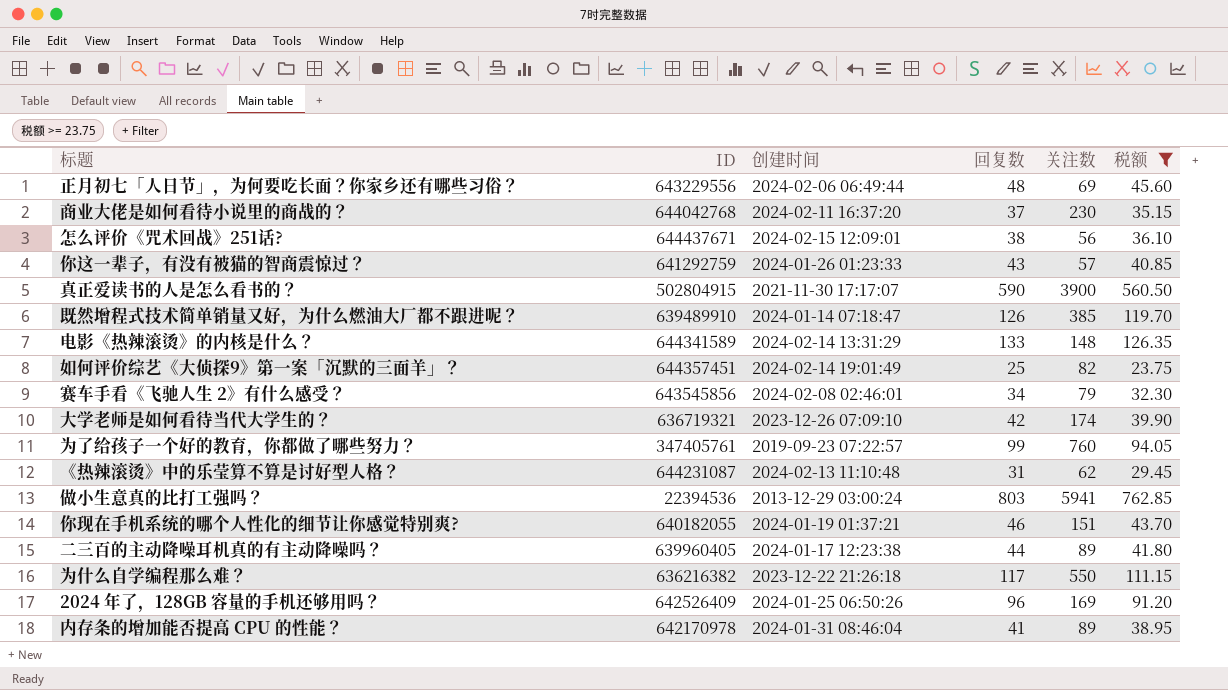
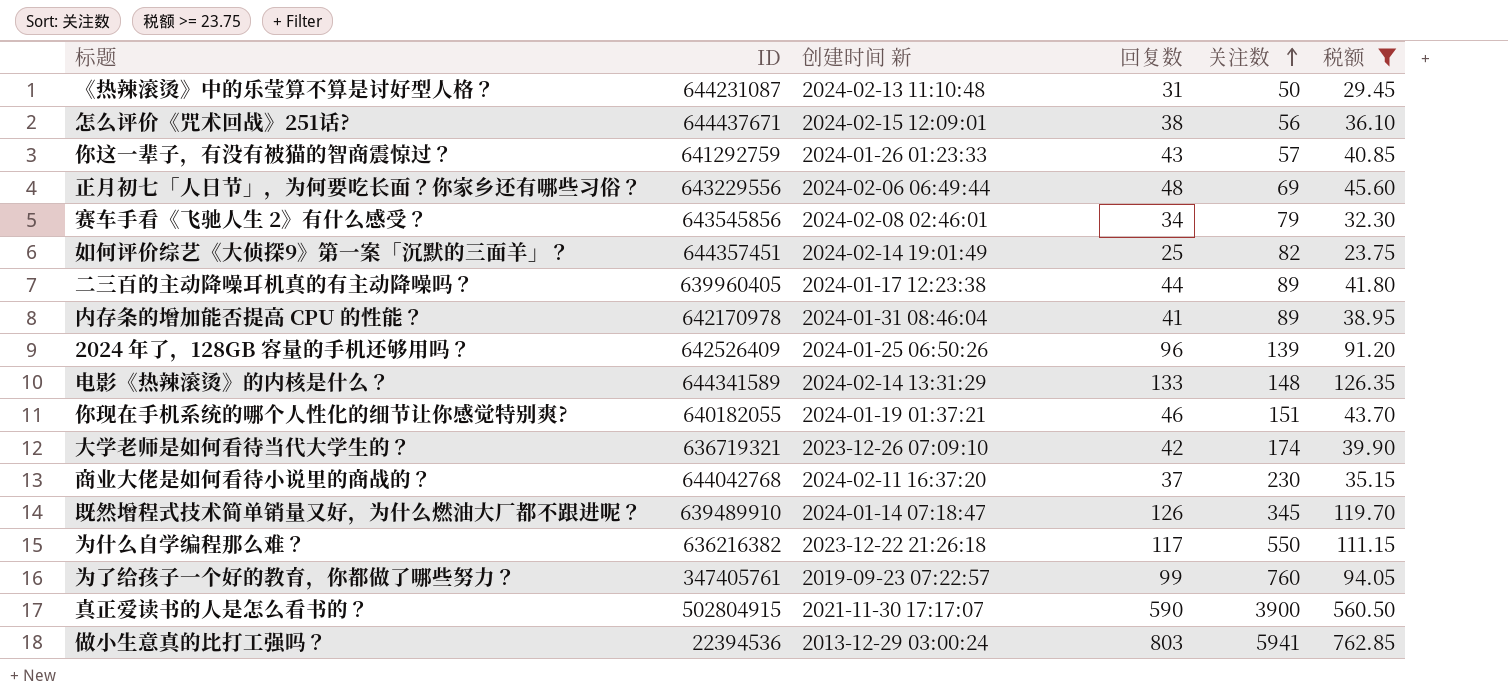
row order: none -> 关注数 ascending
column name: 创建时间 -> 创建时间 新
《热辣滚烫》中的乐莹算不算是讨好型人格？ | 关注数: 62 -> 50
2024 年了，128GB 容量的手机还够用吗？ | 关注数: 169 -> 139
既然增程式技术简单销量又好，为什么燃油大厂都不跟进呢？ | 关注数: 385 -> 345

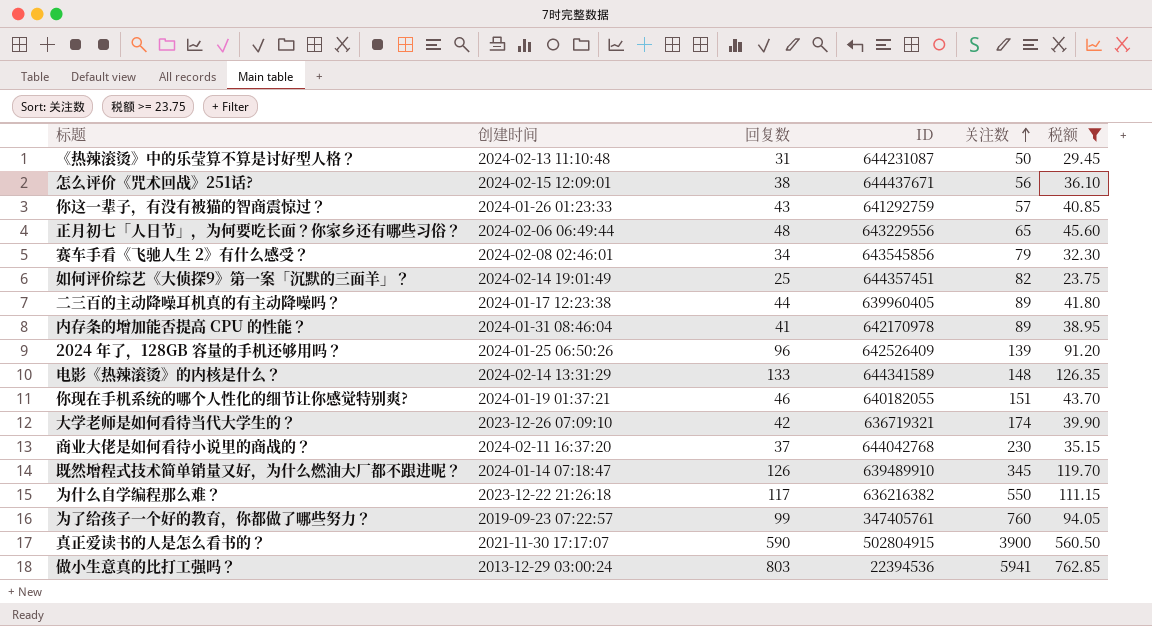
column name: 创建时间 新 -> 创建时间
column ID | position: 2 -> 4
正月初七「人日节」，为何要吃长面？你家乡还有哪些习俗？ | 关注数: 69 -> 65

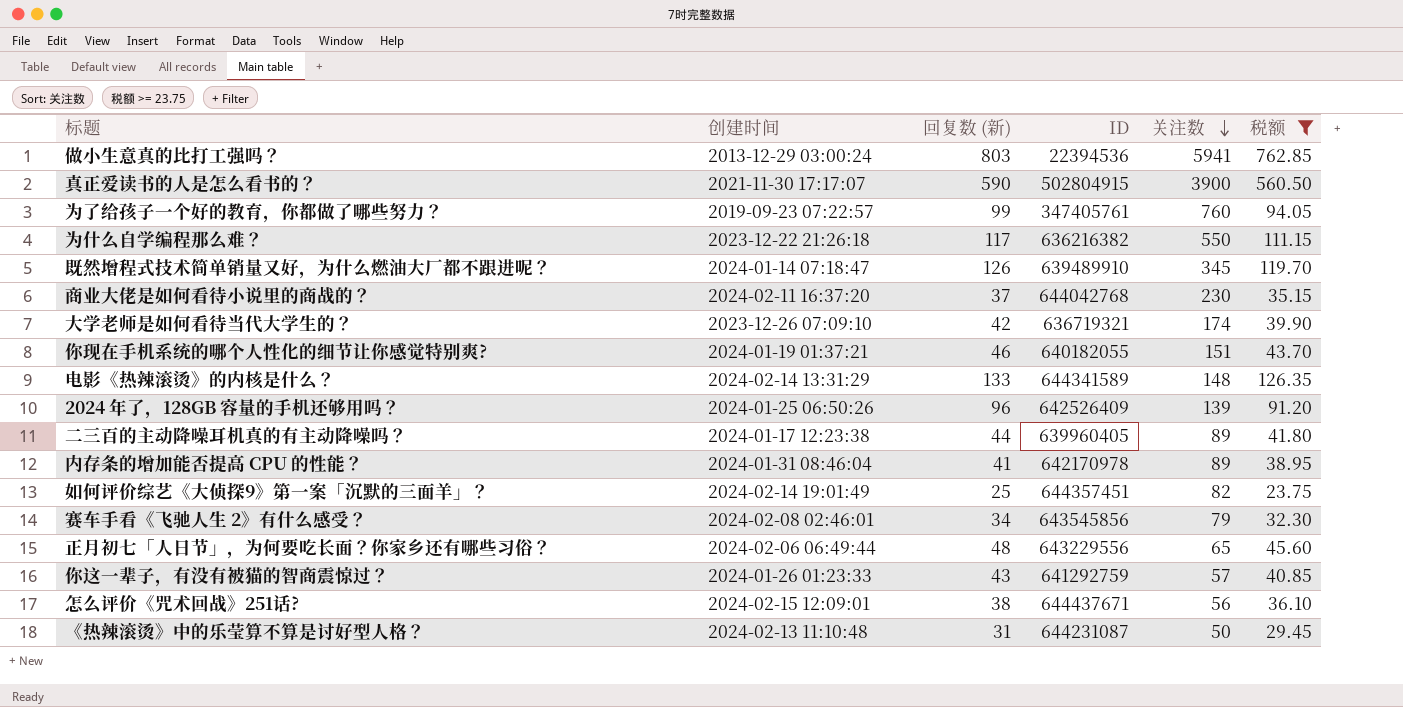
row order: 关注数 ascending -> 关注数 descending
column name: 回复数 -> 回复数 (新)

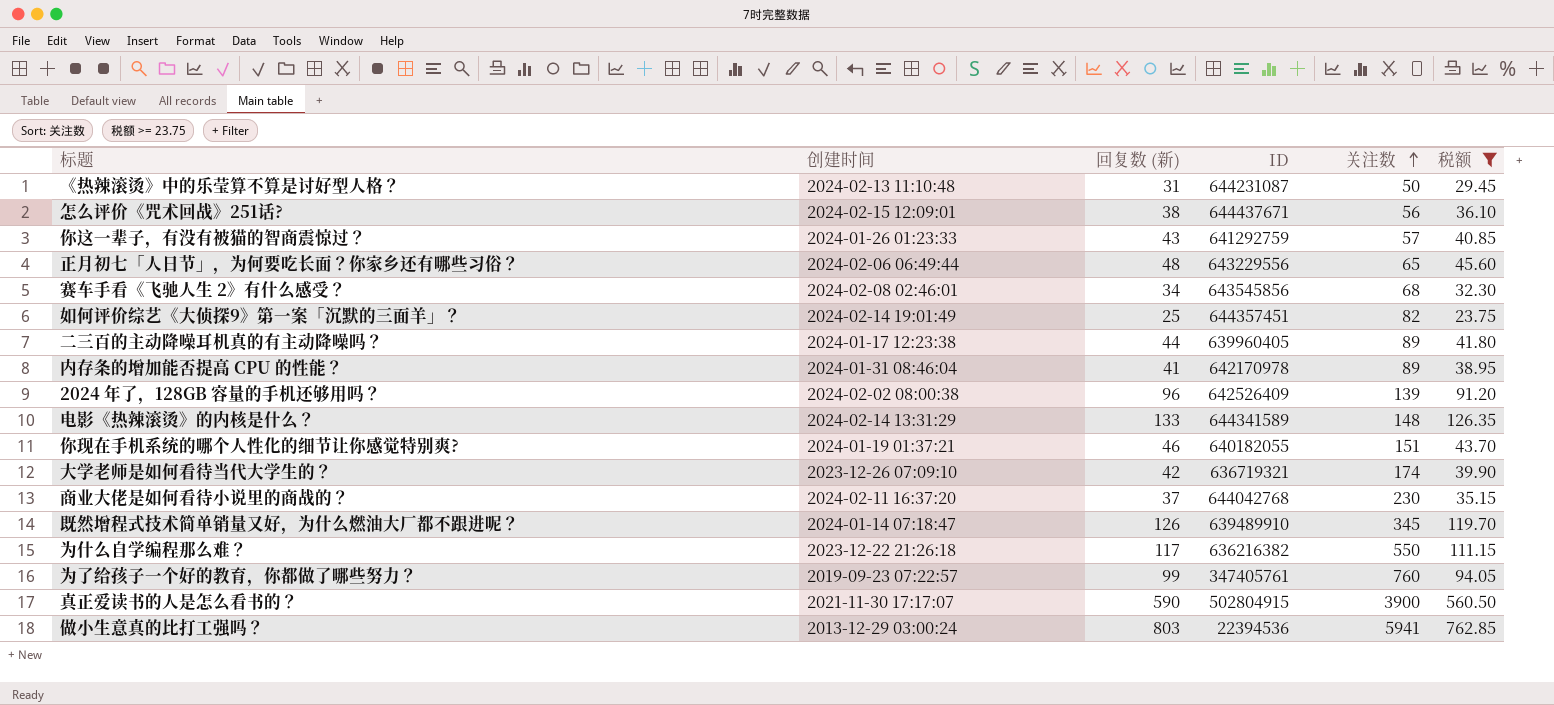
row order: 关注数 descending -> 关注数 ascending
赛车手看《飞驰人生 2》有什么感受？ | 关注数: 79 -> 68
2024 年了，128GB 容量的手机还够用吗？ | 创建时间: 2024-01-25 06:50:26 -> 2024-02-02 08:00:38

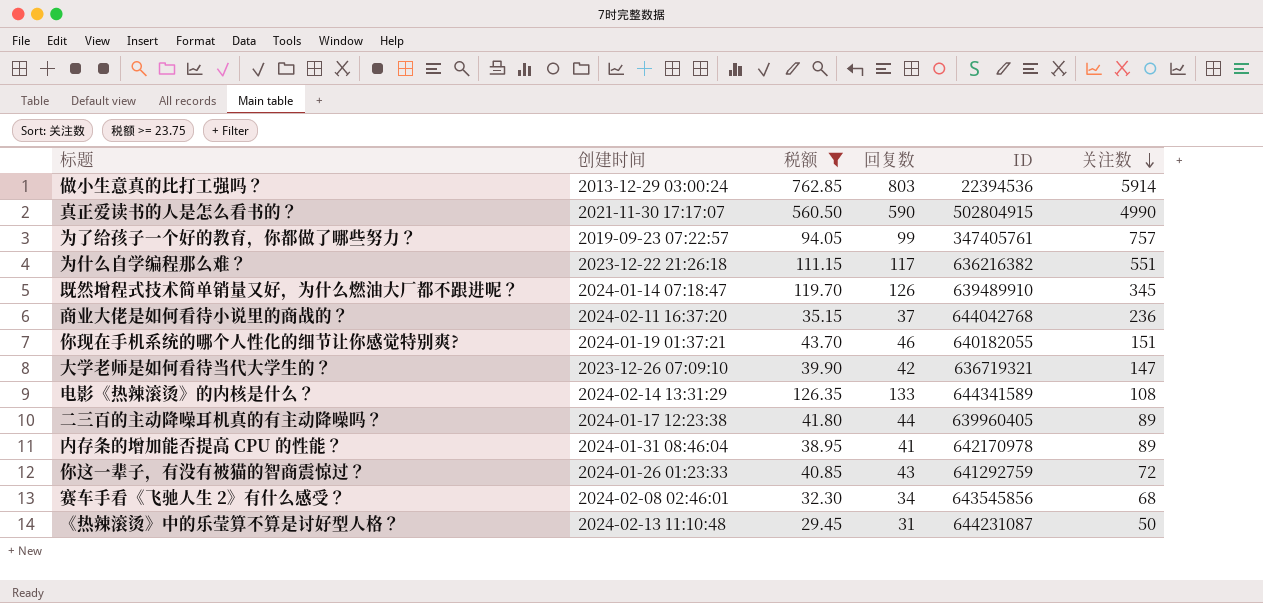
row order: 关注数 ascending -> 关注数 descending
column 税额 | position: 6 -> 3
column name: 回复数 (新) -> 回复数
row 怎么评价《咒术回战》251话?: 2024-02-15 12:09:01 | 38 | 644437671 | 56 | 36.10 -> none
row 正月初七「人日节」，为何要吃长面？你家乡还有哪些习俗？: 2024-02-06 06:49:44 | 48 | 643229556 | 65 | 45.60 -> none
row 如何评价综艺《大侦探9》第一案「沉默的三面羊」？: 2024-02-14 19:01:49 | 25 | 644357451 | 82 | 23.75 -> none
row 2024 年了，128GB 容量的手机还够用吗？: 2024-02-02 08:00:38 | 96 | 642526409 | 139 | 91.20 -> none
做小生意真的比打工强吗？ | 关注数: 5941 -> 5914
真正爱读书的人是怎么看书的？ | 关注数: 3900 -> 4990
为了给孩子一个好的教育，你都做了哪些努力？ | 关注数: 760 -> 757
为什么自学编程那么难？ | 关注数: 550 -> 551
商业大佬是如何看待小说里的商战的？ | 关注数: 230 -> 236
大学老师是如何看待当代大学生的？ | 关注数: 174 -> 147
电影《热辣滚烫》的内核是什么？ | 关注数: 148 -> 108
你这一辈子，有没有被猫的智商震惊过？ | 关注数: 57 -> 72

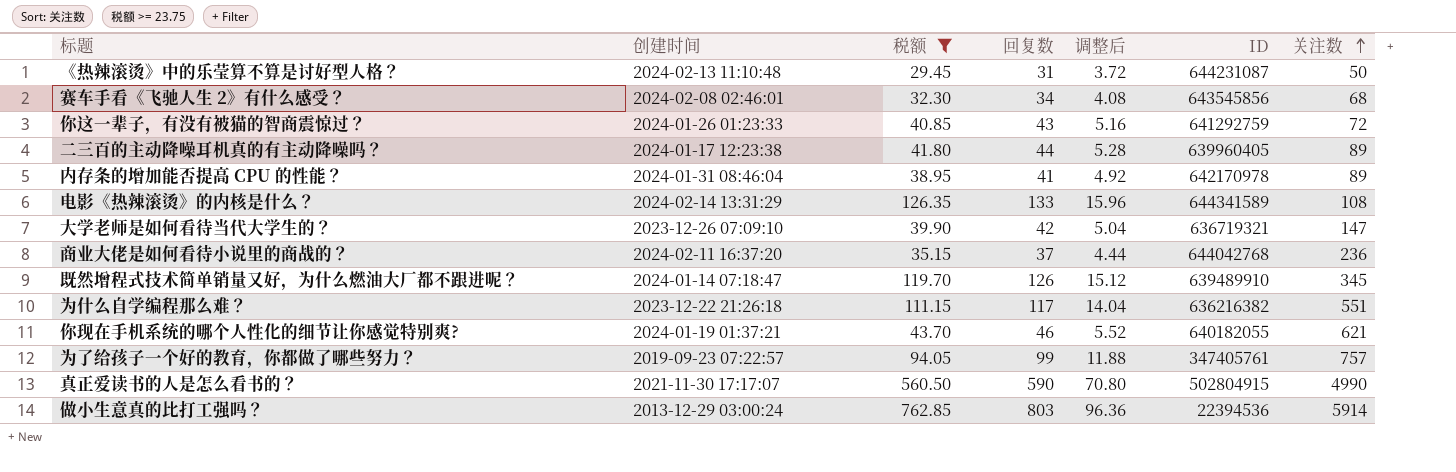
row order: 关注数 descending -> 关注数 ascending
column 调整后 | formula: none -> [回复数] * 0.12
你现在手机系统的哪个人性化的细节让你感觉特别爽? | 关注数: 151 -> 621

